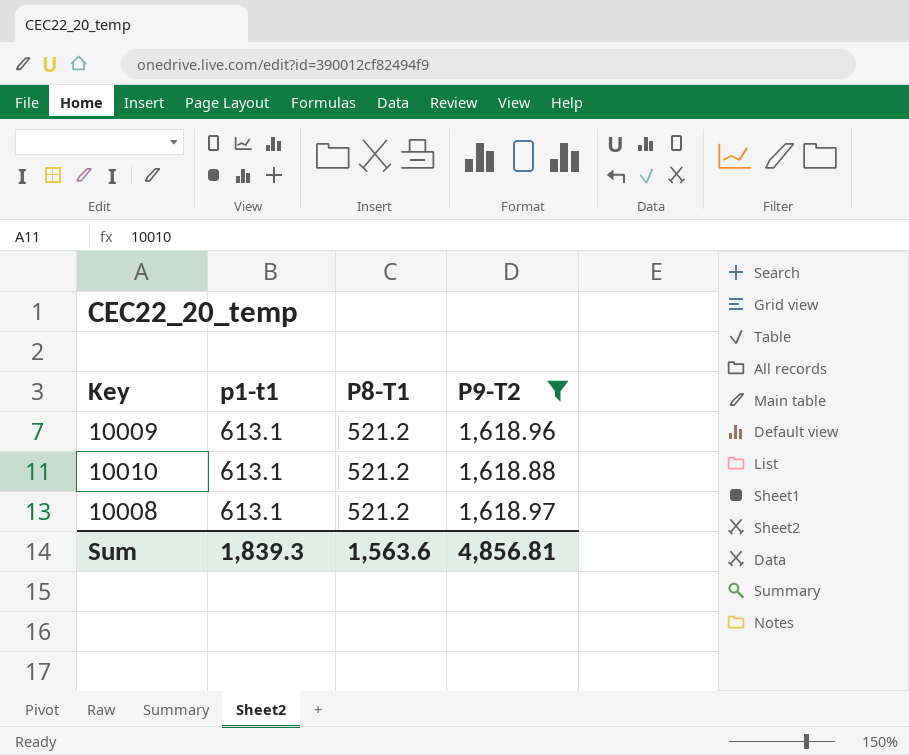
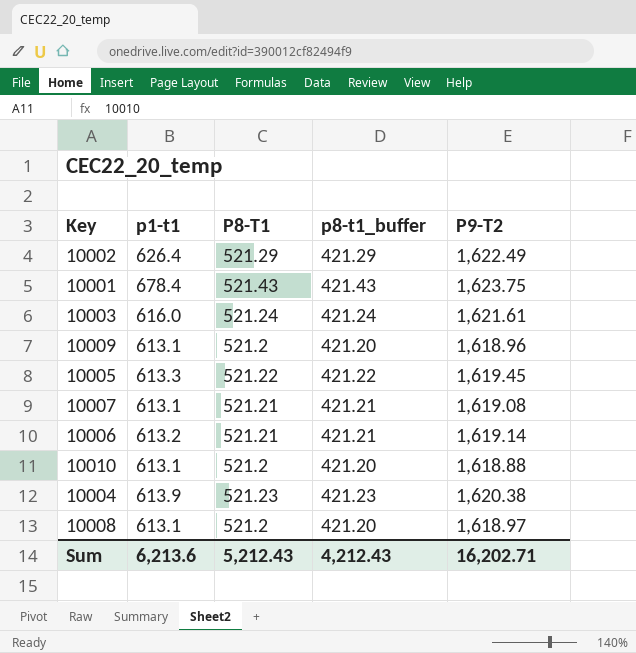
filter: P9-T2 <= 1,618.97 -> none
column p8-t1_buffer | formula: none -> [P8-T1] - 100
Sum | p1-t1: 1,839.3 -> 6,213.6
Sum | P8-T1: 1,563.6 -> 5,212.43
Sum | P9-T2: 4,856.81 -> 16,202.71

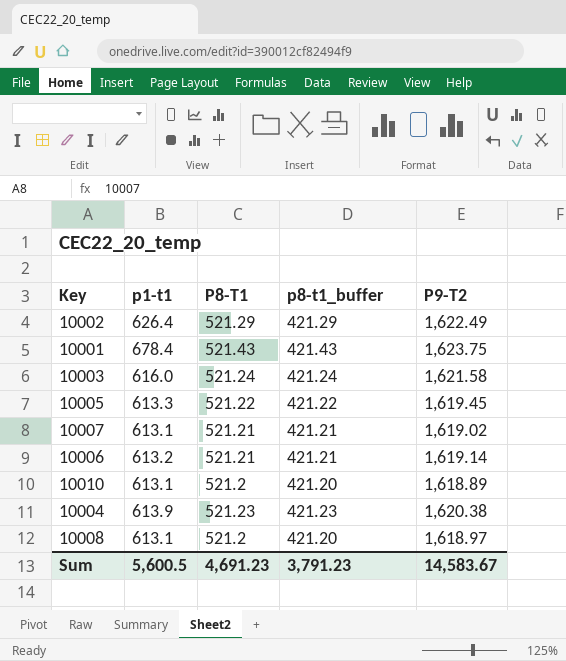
row 10009: 613.1 | 521.2 | 421.20 | 1,618.96 -> none
10003 | P9-T2: 1,621.61 -> 1,621.58
10007 | P9-T2: 1,619.08 -> 1,619.02
10010 | P9-T2: 1,618.88 -> 1,618.89
Sum | p1-t1: 6,213.6 -> 5,600.5
Sum | P8-T1: 5,212.43 -> 4,691.23
Sum | p8-t1_buffer: 4,212.43 -> 3,791.23
Sum | P9-T2: 16,202.71 -> 14,583.67

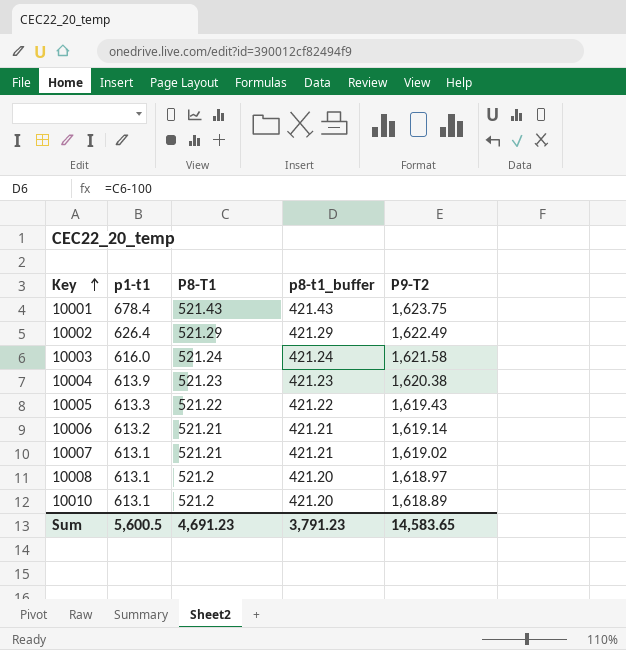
row order: none -> Key ascending
10005 | P9-T2: 1,619.45 -> 1,619.43
Sum | P9-T2: 14,583.67 -> 14,583.65

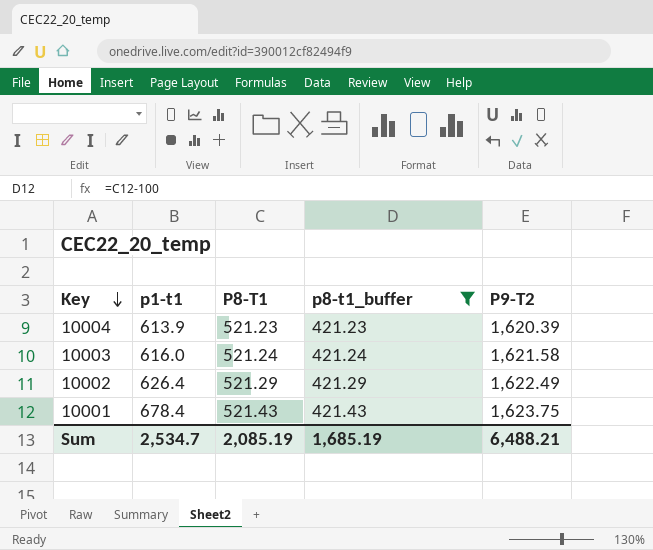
filter: none -> p8-t1_buffer >= 421.23
row order: Key ascending -> Key descending
10004 | P9-T2: 1,620.38 -> 1,620.39
Sum | p1-t1: 5,600.5 -> 2,534.7
Sum | P8-T1: 4,691.23 -> 2,085.19
Sum | p8-t1_buffer: 3,791.23 -> 1,685.19
Sum | P9-T2: 14,583.65 -> 6,488.21

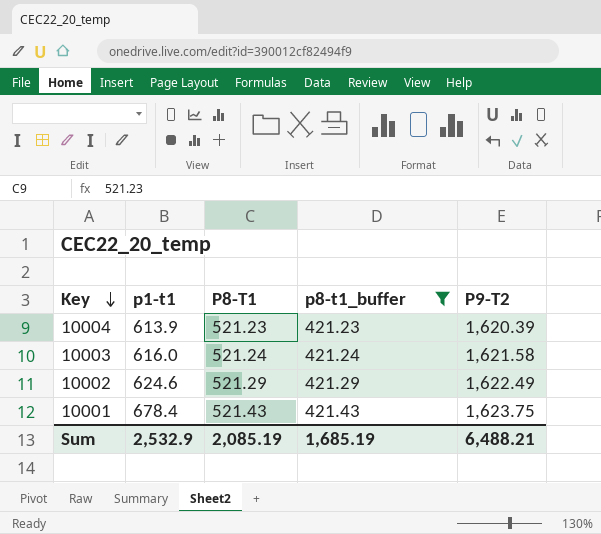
10002 | p1-t1: 626.4 -> 624.6
Sum | p1-t1: 2,534.7 -> 2,532.9

